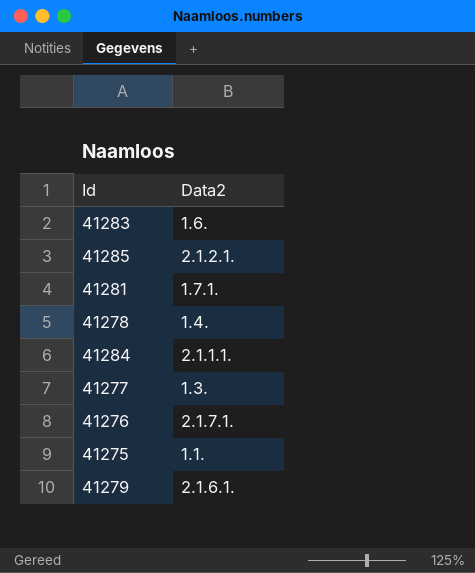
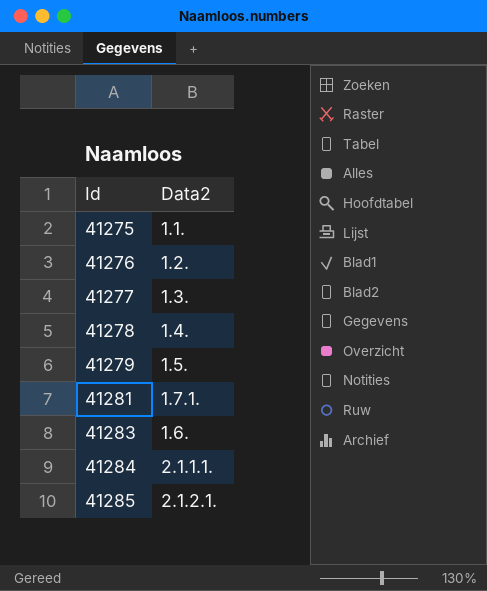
row order: none -> Id ascending
41276 | Data2: 2.1.7.1. -> 1.2.
41279 | Data2: 2.1.6.1. -> 1.5.

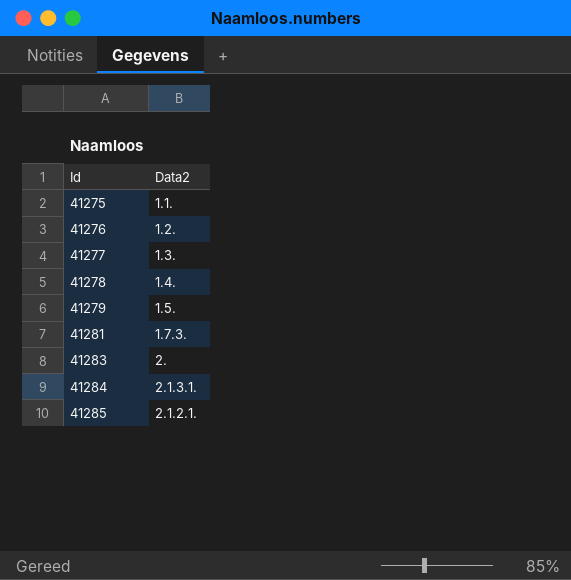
41281 | Data2: 1.7.1. -> 1.7.3.
41283 | Data2: 1.6. -> 2.
41284 | Data2: 2.1.1.1. -> 2.1.3.1.

